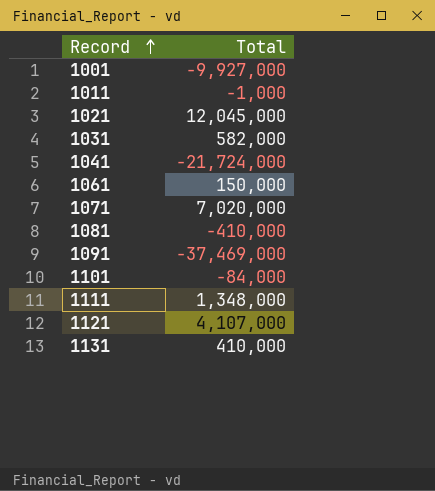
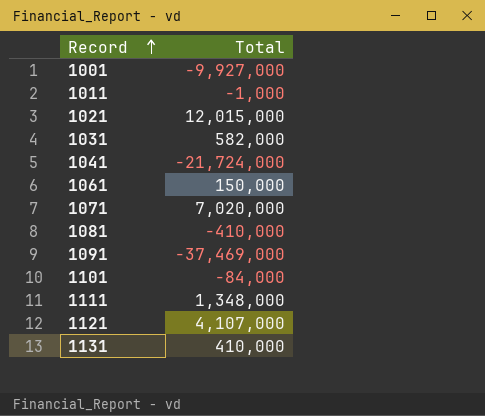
1021 | Total: 12,045,000 -> 12,015,000

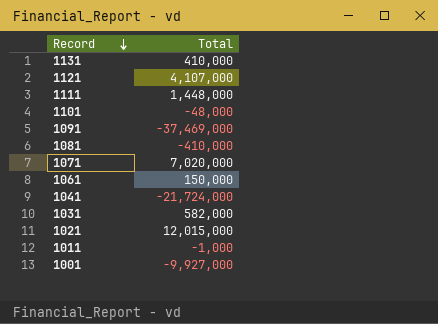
row order: Record ascending -> Record descending
1111 | Total: 1,348,000 -> 1,448,000
1101 | Total: -84,000 -> -48,000

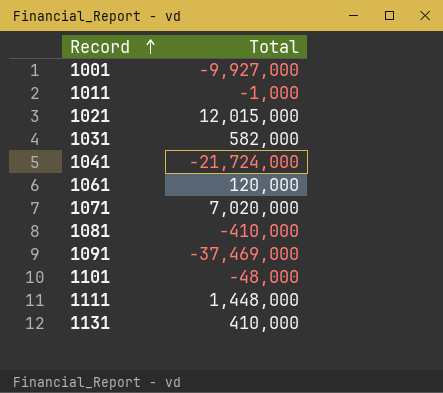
row order: Record descending -> Record ascending
row 1121: 4,107,000 -> none
1061 | Total: 150,000 -> 120,000

